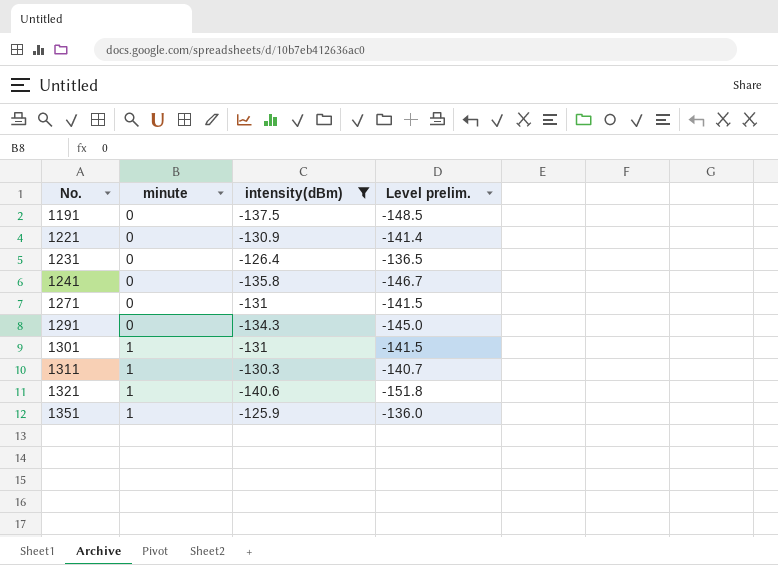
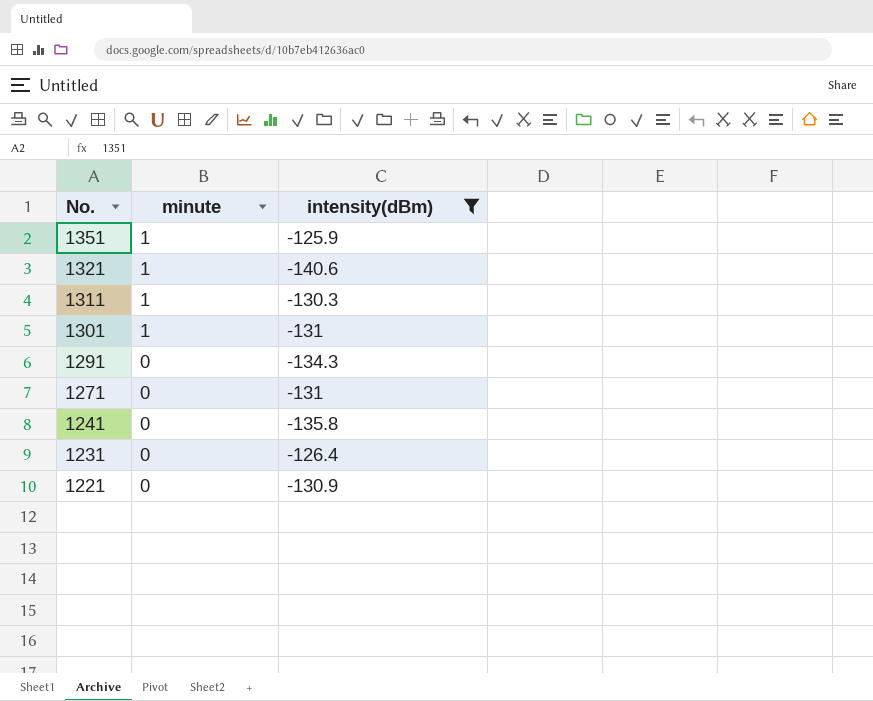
row order: No. ascending -> No. descending
column Level prelim. | formula: [intensity(dBm)] * 1.08 -> none
row 1191: 0 | -137.5 | -148.5 -> none

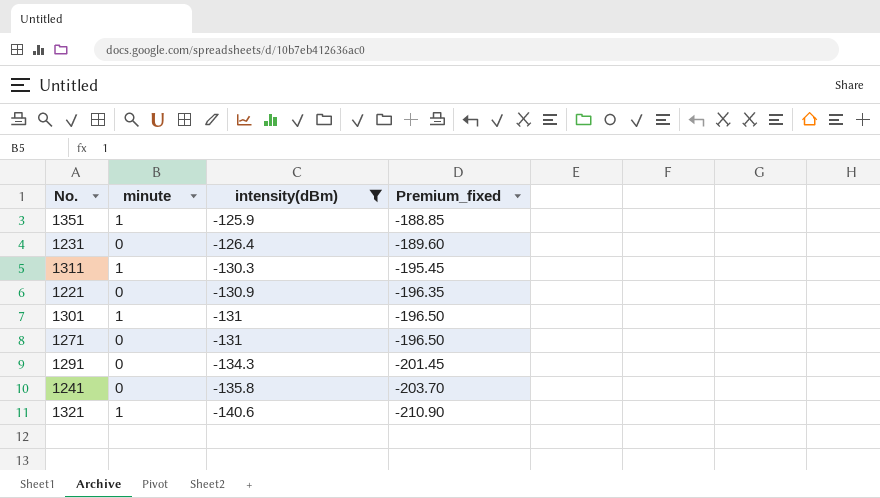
row order: No. descending -> intensity(dBm) descending
column Premium_fixed | formula: none -> [intensity(dBm)] * 1.5

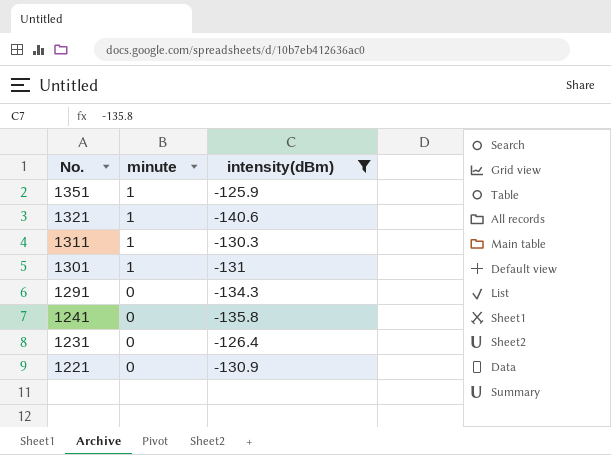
row order: intensity(dBm) descending -> No. descending
column Premium_fixed | formula: [intensity(dBm)] * 1.5 -> none
row 1271: 0 | -131 | -196.50 -> none

